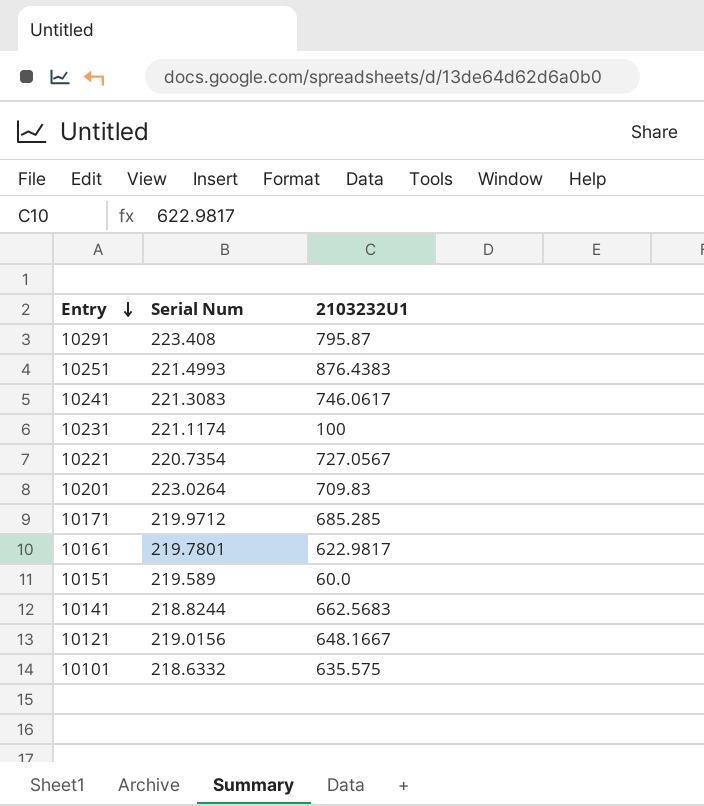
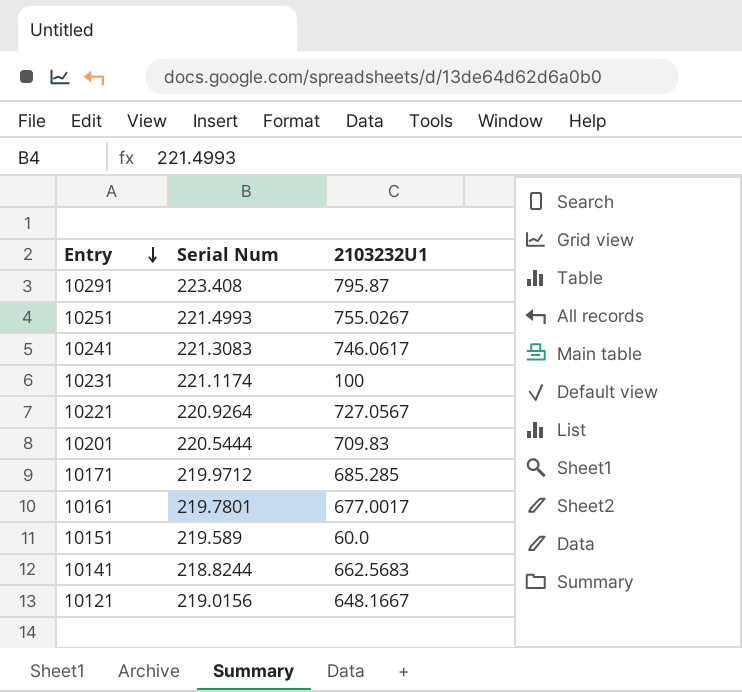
row 10101: 218.6332 | 635.575 -> none
10251 | 2103232U1: 876.4383 -> 755.0267
10221 | Serial Num: 220.7354 -> 220.9264
10201 | Serial Num: 223.0264 -> 220.5444
10161 | 2103232U1: 622.9817 -> 677.0017

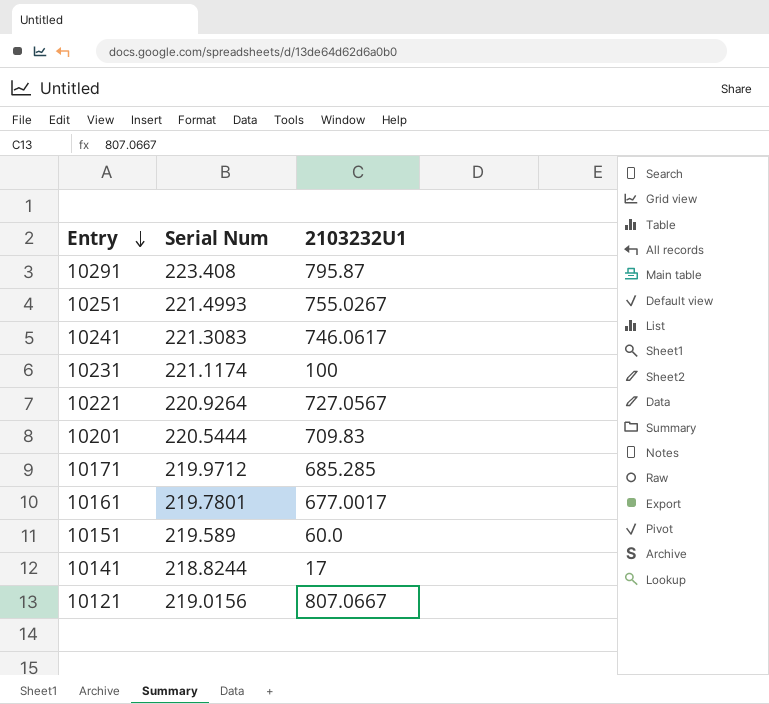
10141 | 2103232U1: 662.5683 -> 17
10121 | 2103232U1: 648.1667 -> 807.0667

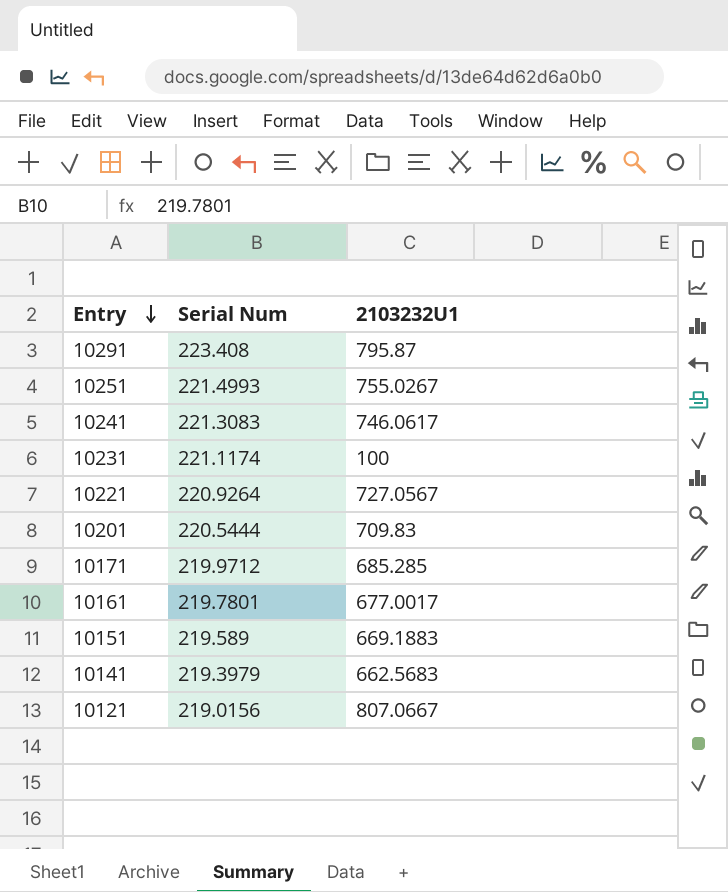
10151 | 2103232U1: 60.0 -> 669.1883
10141 | Serial Num: 218.8244 -> 219.3979
10141 | 2103232U1: 17 -> 662.5683

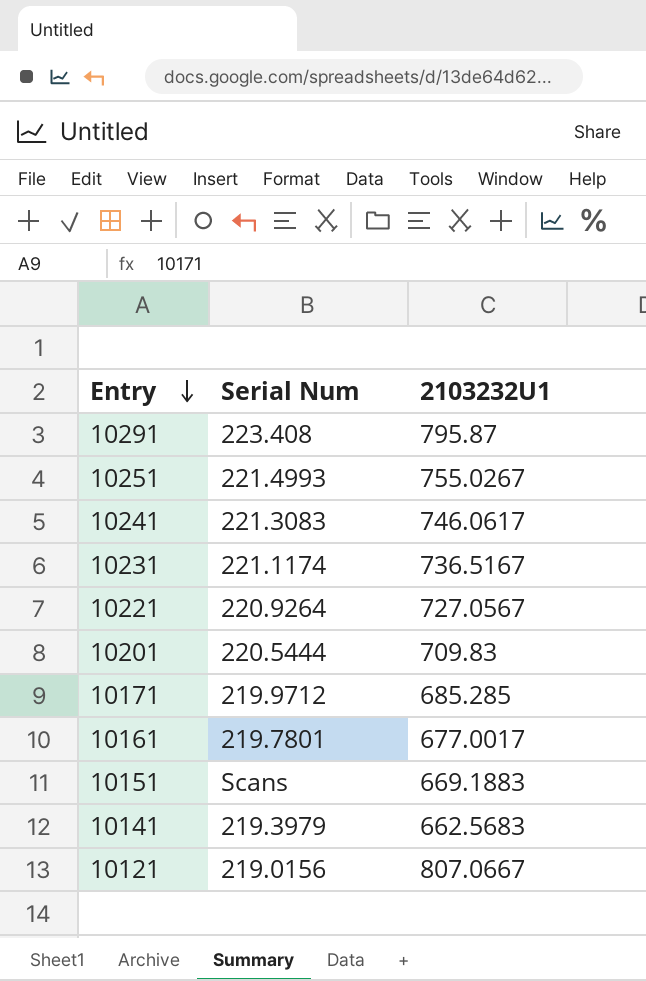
10231 | 2103232U1: 100 -> 736.5167
10151 | Serial Num: 219.589 -> Scans

